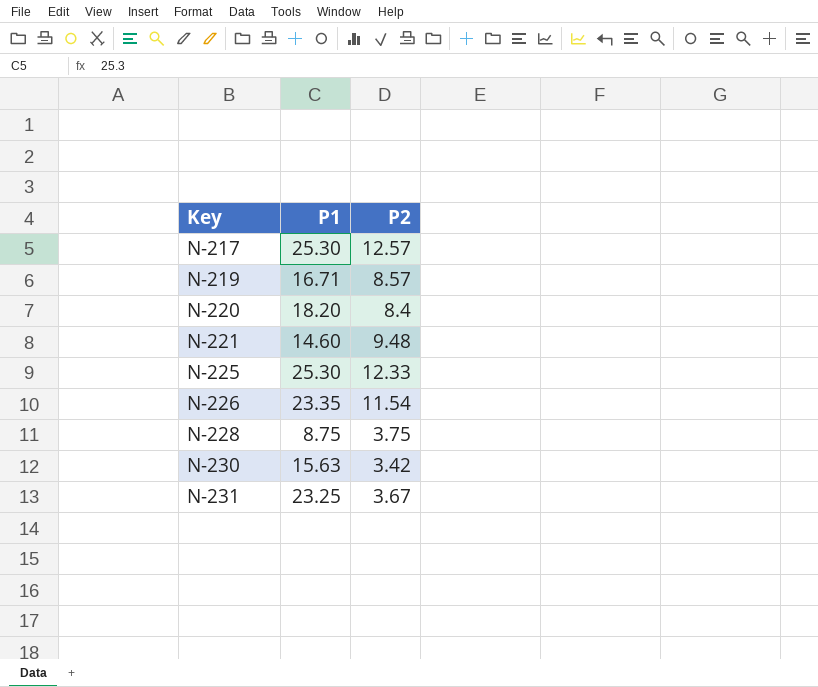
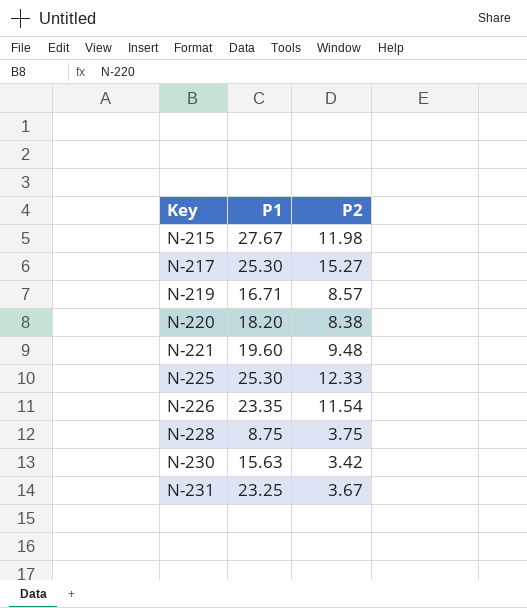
row N-215: none -> 27.67 | 11.98
N-217 | P2: 12.57 -> 15.27
N-220 | P2: 8.4 -> 8.38
N-221 | P1: 14.60 -> 19.60

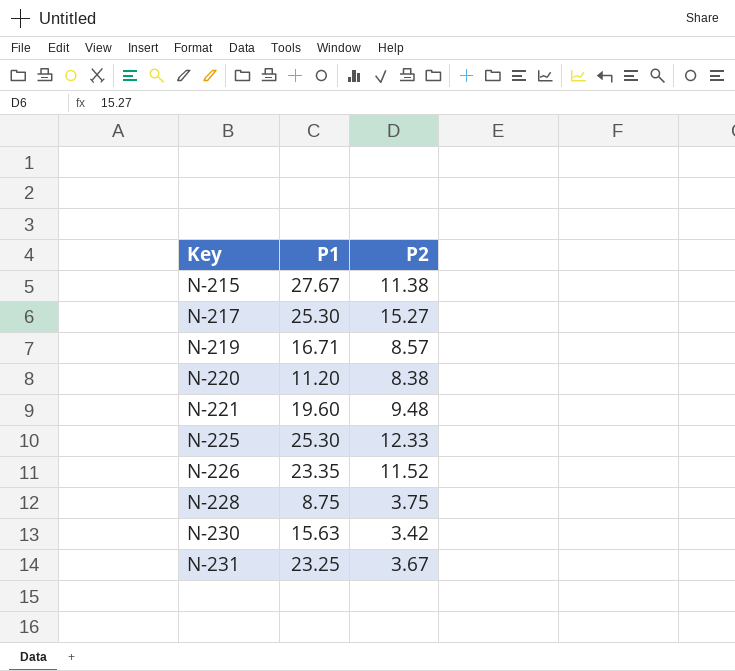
N-215 | P2: 11.98 -> 11.38
N-220 | P1: 18.20 -> 11.20
N-226 | P2: 11.54 -> 11.52

